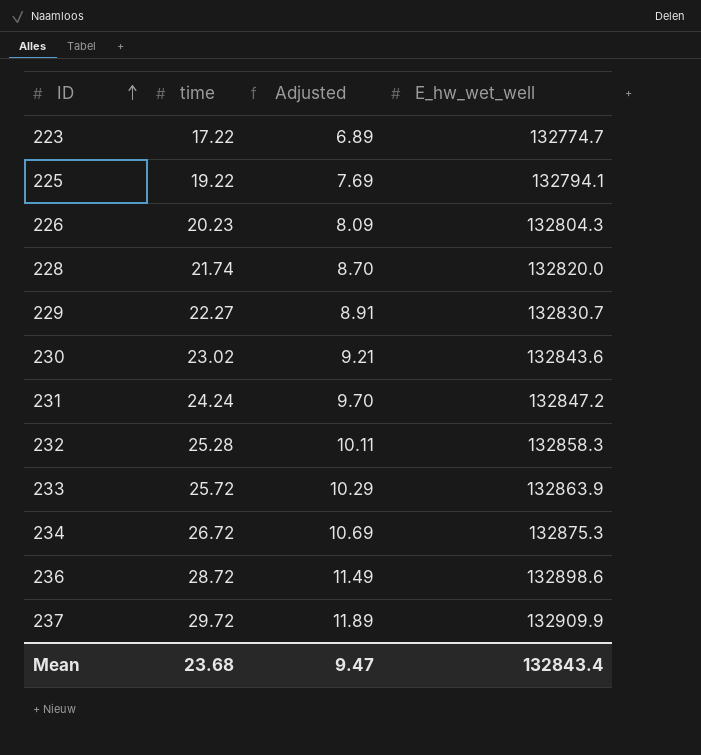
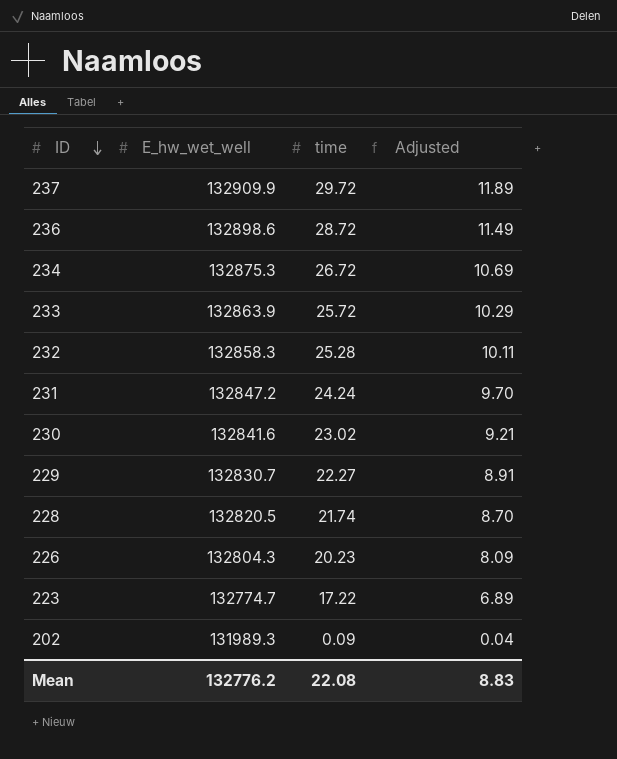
row order: ID ascending -> ID descending
column E_hw_wet_well | position: 4 -> 2
row 225: 19.22 | 7.69 | 132794.1 -> none
230 | E_hw_wet_well: 132843.6 -> 132841.6
228 | E_hw_wet_well: 132820.0 -> 132820.5
row 202: none -> 131989.3 | 0.09 | 0.04
Mean | E_hw_wet_well: 132843.4 -> 132776.2
Mean | time: 23.68 -> 22.08
Mean | Adjusted: 9.47 -> 8.83

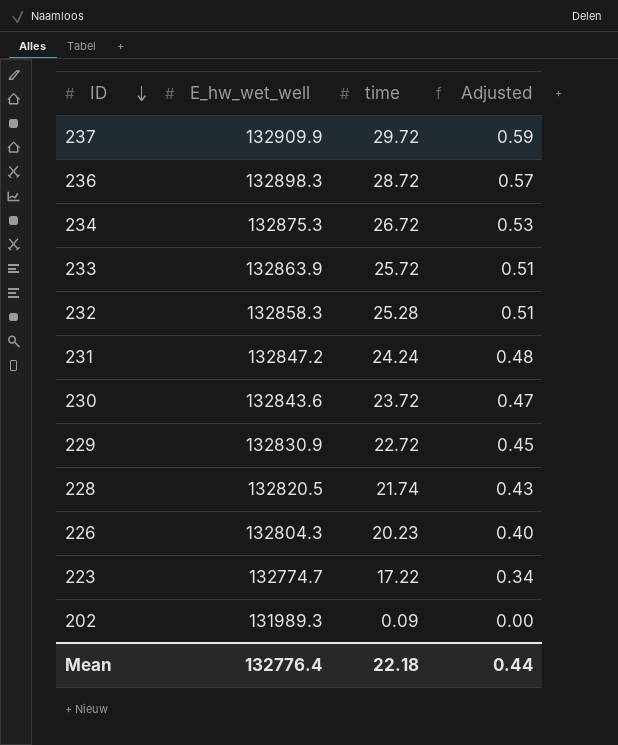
column Adjusted | formula: [time] * 0.4 -> [time] * 0.02
236 | E_hw_wet_well: 132898.6 -> 132898.3
230 | E_hw_wet_well: 132841.6 -> 132843.6
230 | time: 23.02 -> 23.72
229 | E_hw_wet_well: 132830.7 -> 132830.9
229 | time: 22.27 -> 22.72
Mean | E_hw_wet_well: 132776.2 -> 132776.4
Mean | time: 22.08 -> 22.18
Mean | Adjusted: 8.83 -> 0.44

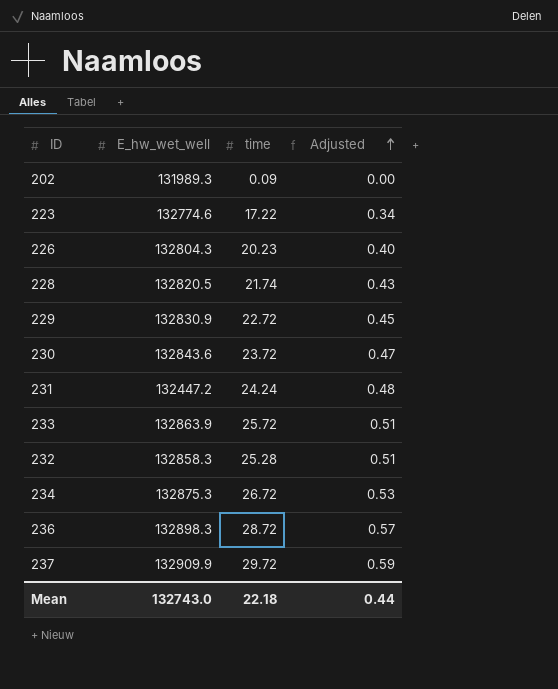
row order: ID descending -> Adjusted ascending
223 | E_hw_wet_well: 132774.7 -> 132774.6
231 | E_hw_wet_well: 132847.2 -> 132447.2
Mean | E_hw_wet_well: 132776.4 -> 132743.0

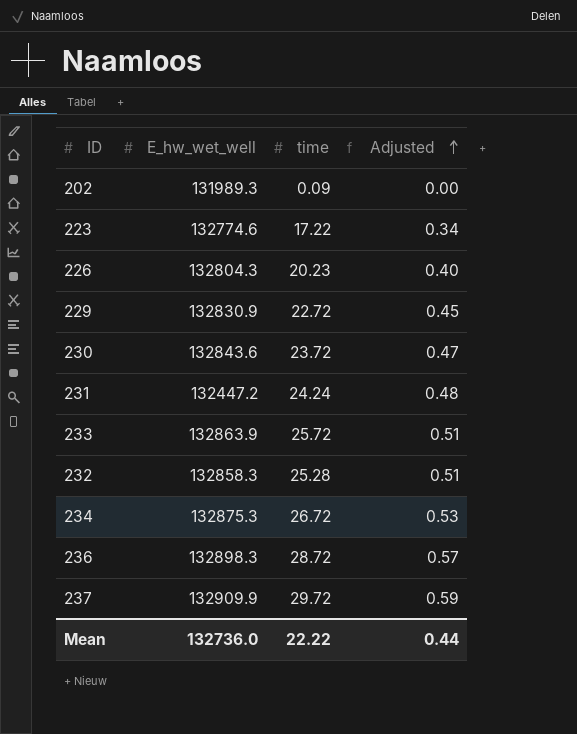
row 228: 132820.5 | 21.74 | 0.43 -> none
Mean | E_hw_wet_well: 132743.0 -> 132736.0
Mean | time: 22.18 -> 22.22

